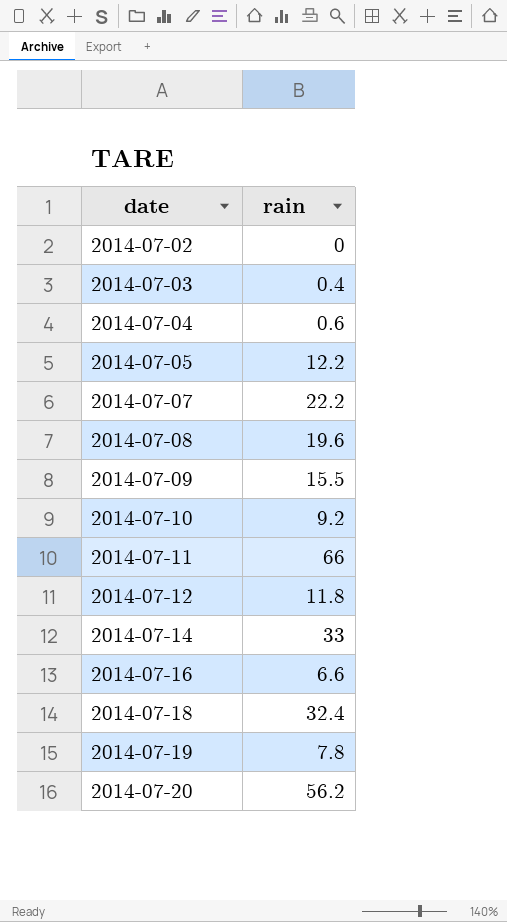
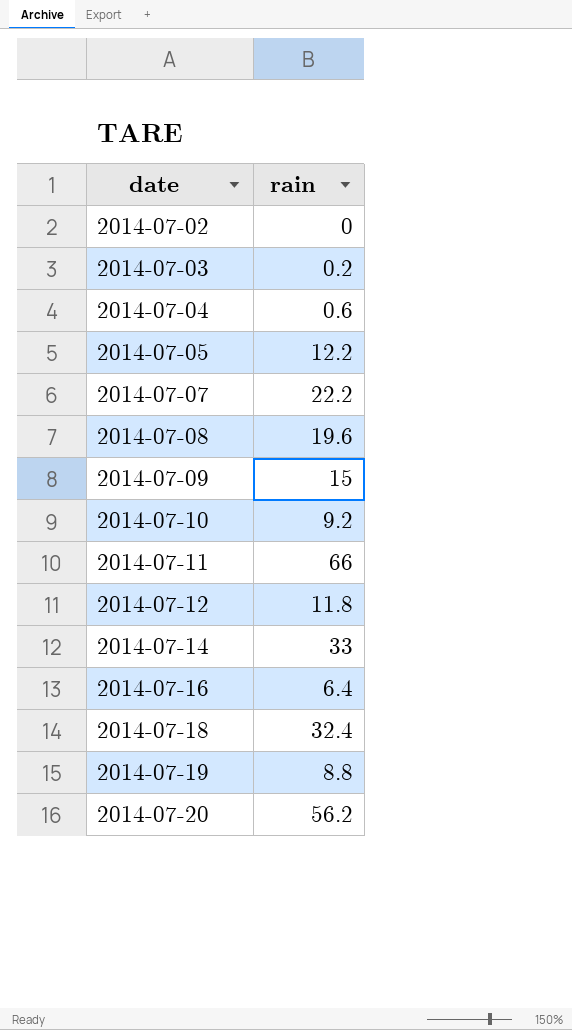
2014-07-03 | rain: 0.4 -> 0.2
2014-07-09 | rain: 15.5 -> 15
2014-07-16 | rain: 6.6 -> 6.4
2014-07-19 | rain: 7.8 -> 8.8

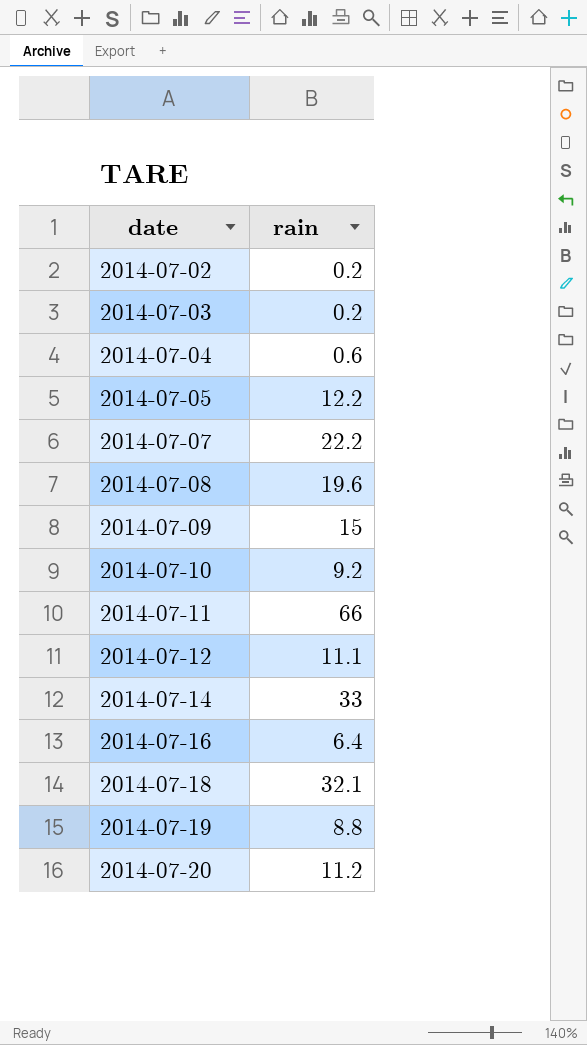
2014-07-02 | rain: 0 -> 0.2
2014-07-12 | rain: 11.8 -> 11.1
2014-07-18 | rain: 32.4 -> 32.1
2014-07-20 | rain: 56.2 -> 11.2

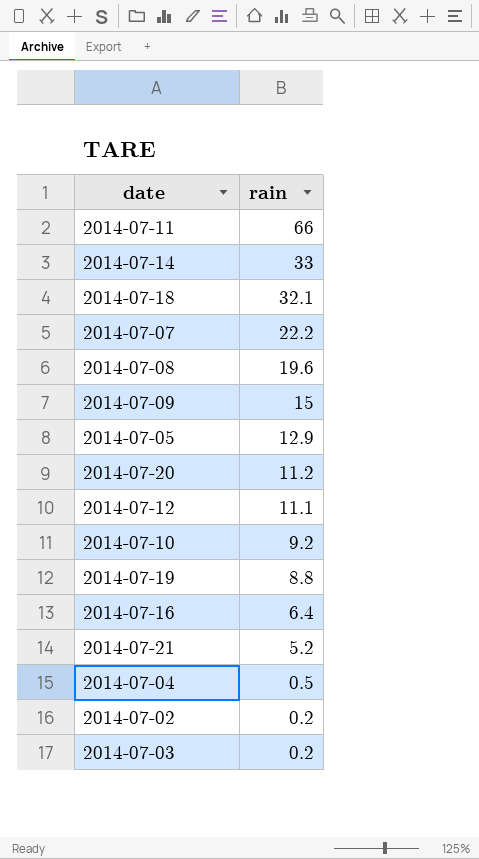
row order: date ascending -> rain descending
2014-07-05 | rain: 12.2 -> 12.9
row 2014-07-21: none -> 5.2
2014-07-04 | rain: 0.6 -> 0.5

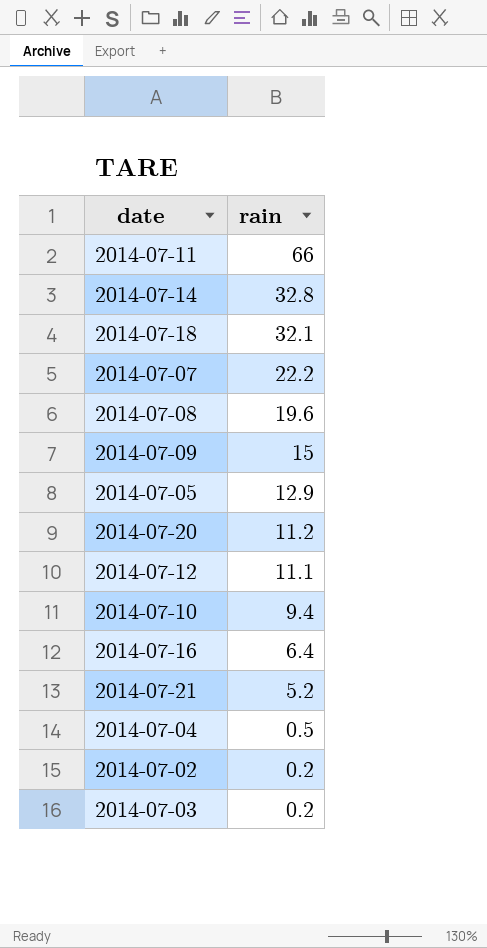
row 2014-07-19: 8.8 -> none
2014-07-14 | rain: 33 -> 32.8
2014-07-10 | rain: 9.2 -> 9.4

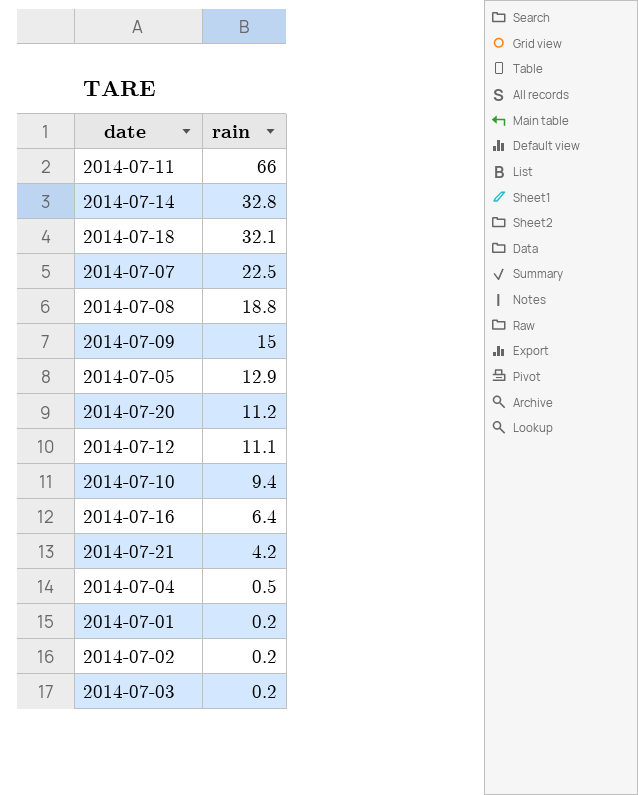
2014-07-07 | rain: 22.2 -> 22.5
2014-07-08 | rain: 19.6 -> 18.8
2014-07-21 | rain: 5.2 -> 4.2
row 2014-07-01: none -> 0.2

